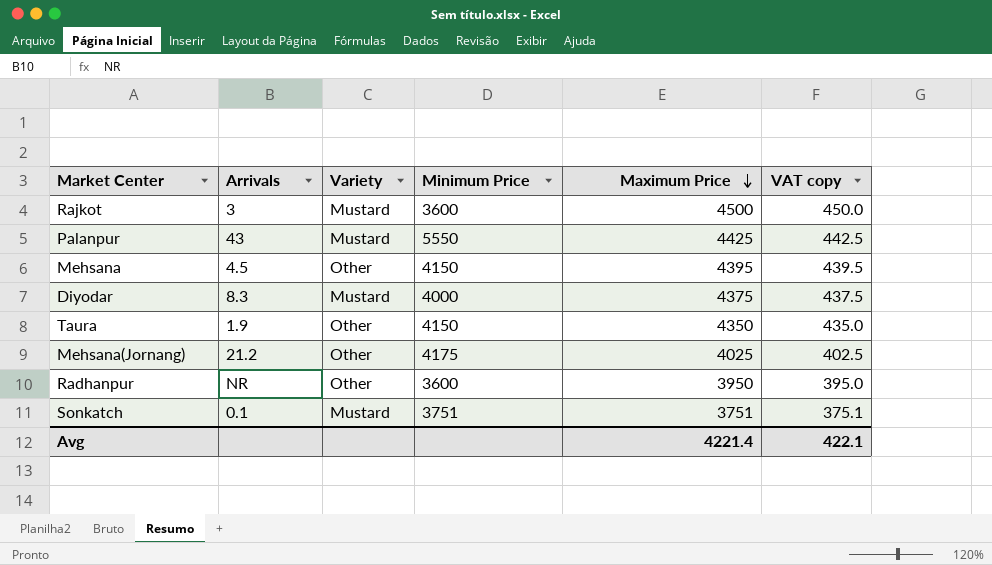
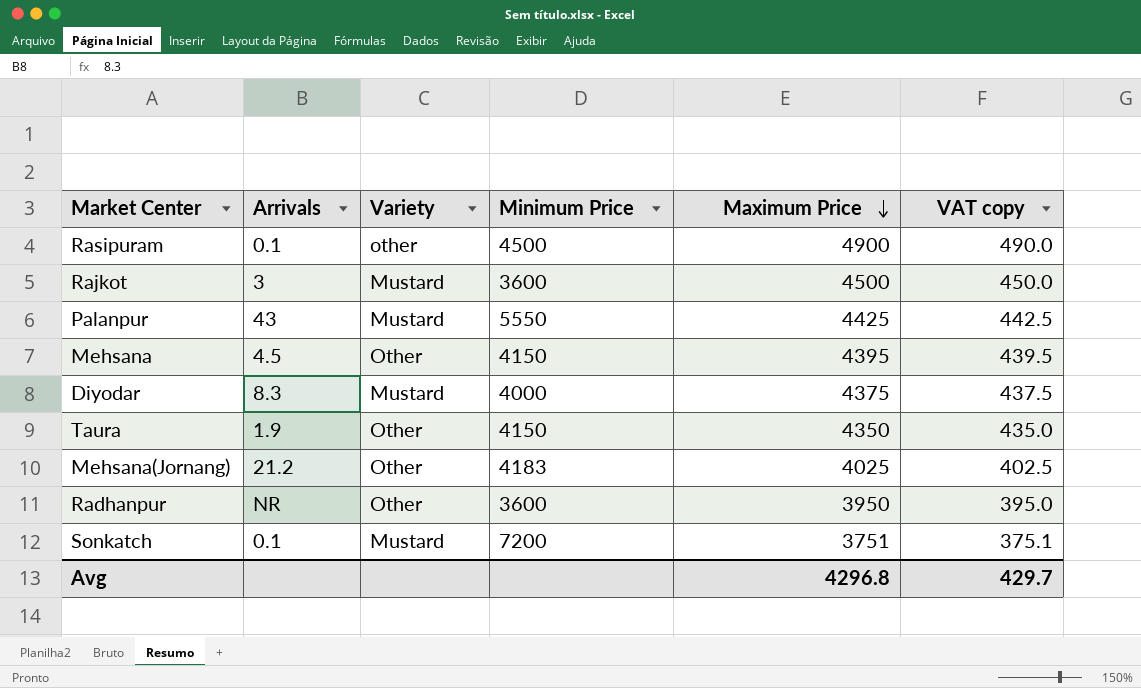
row Rasipuram: none -> 0.1 | other | 4500 | 4900 | 490.0
Mehsana(Jornang) | Minimum Price: 4175 -> 4183
Sonkatch | Minimum Price: 3751 -> 7200
Avg | Maximum Price: 4221.4 -> 4296.8
Avg | VAT copy: 422.1 -> 429.7

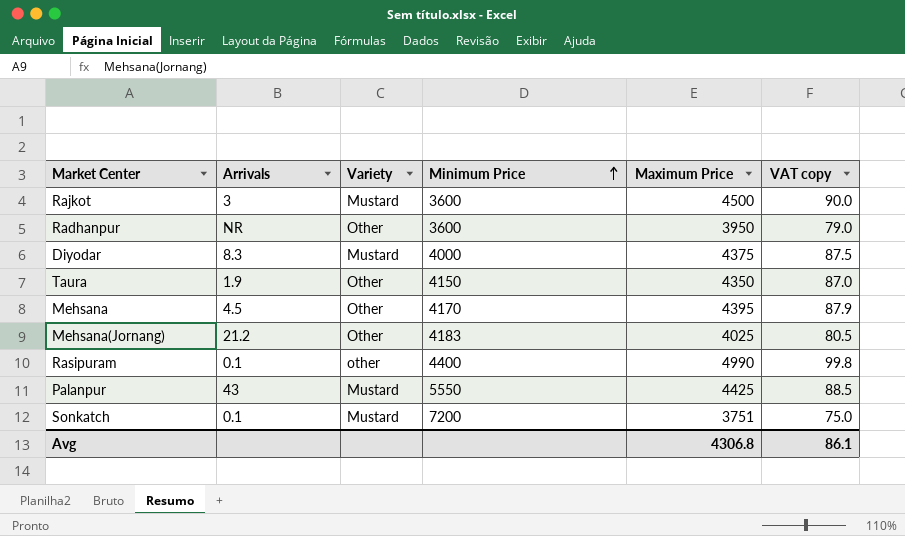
row order: Maximum Price descending -> Minimum Price ascending
column VAT copy | formula: [Maximum Price] * 0.1 -> [Maximum Price] * 0.02
Mehsana | Minimum Price: 4150 -> 4170
Rasipuram | Minimum Price: 4500 -> 4400
Rasipuram | Maximum Price: 4900 -> 4990
Avg | Maximum Price: 4296.8 -> 4306.8
Avg | VAT copy: 429.7 -> 86.1

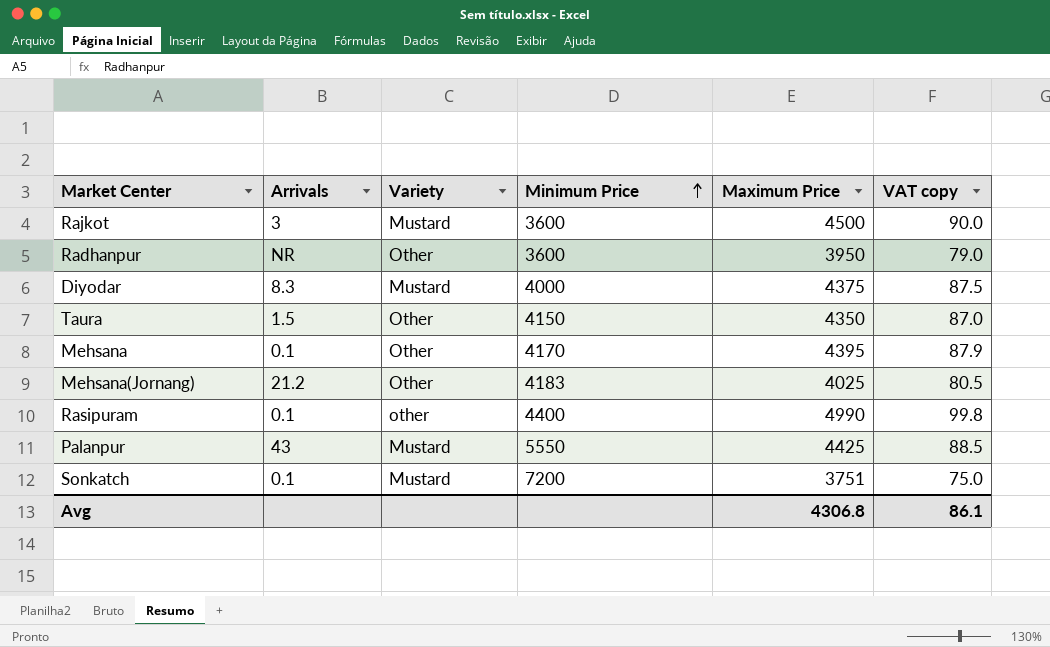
Taura | Arrivals: 1.9 -> 1.5
Mehsana | Arrivals: 4.5 -> 0.1

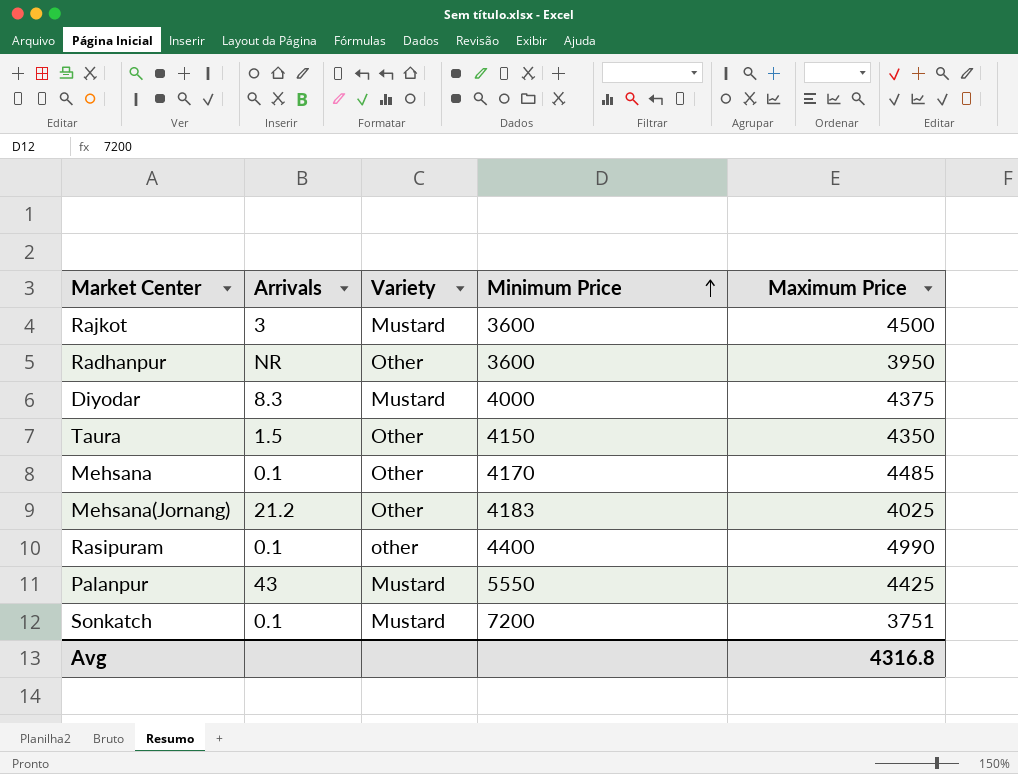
column VAT copy | formula: [Maximum Price] * 0.02 -> none
Mehsana | Maximum Price: 4395 -> 4485
Avg | Maximum Price: 4306.8 -> 4316.8

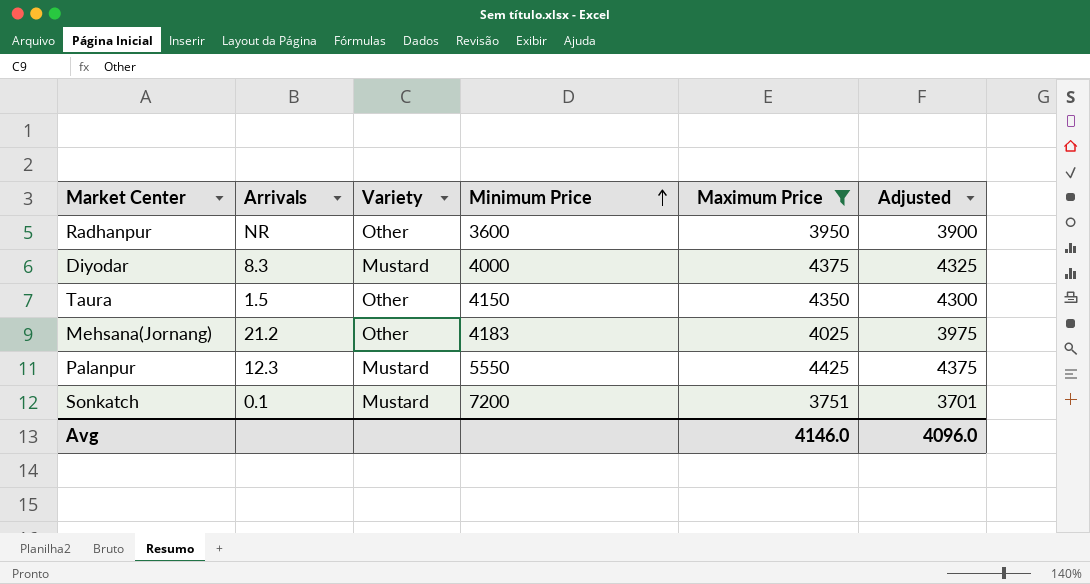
filter: none -> Maximum Price <= 4425
column Adjusted | formula: none -> [Maximum Price] - 50
Palanpur | Arrivals: 43 -> 12.3
Avg | Maximum Price: 4316.8 -> 4146.0

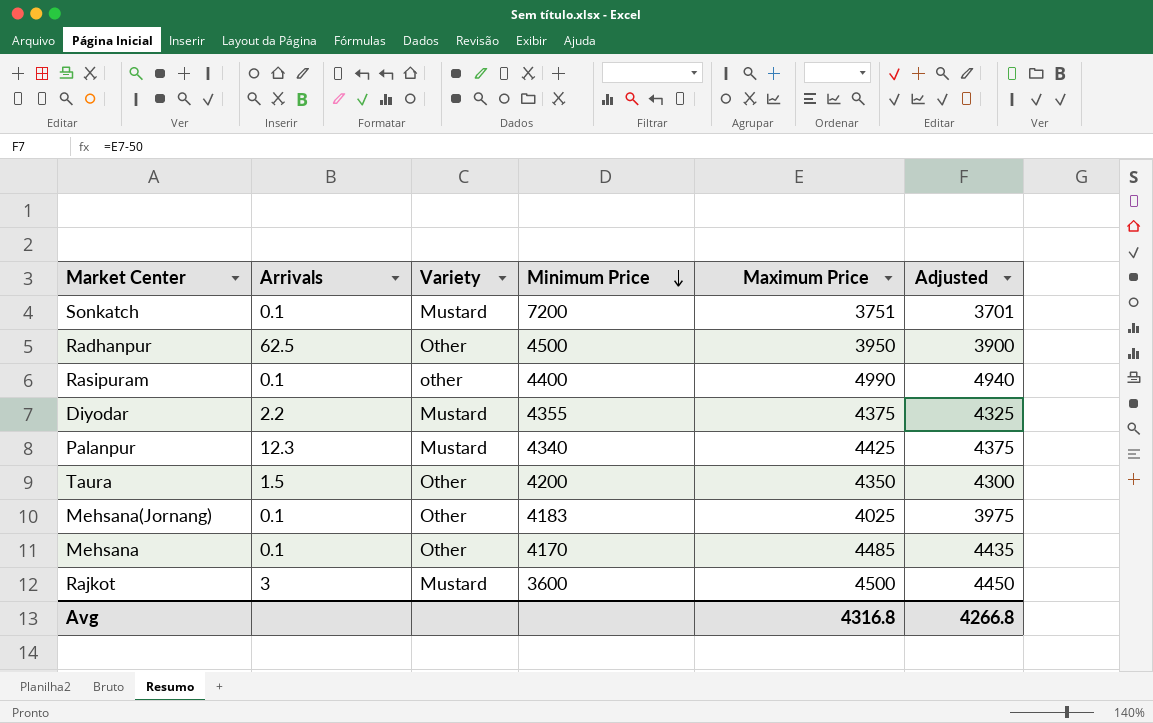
filter: Maximum Price <= 4425 -> none
row order: Minimum Price ascending -> Minimum Price descending
Radhanpur | Arrivals: NR -> 62.5
Radhanpur | Minimum Price: 3600 -> 4500
Diyodar | Arrivals: 8.3 -> 2.2
Diyodar | Minimum Price: 4000 -> 4355
Palanpur | Minimum Price: 5550 -> 4340
Taura | Minimum Price: 4150 -> 4200
Mehsana(Jornang) | Arrivals: 21.2 -> 0.1
Avg | Maximum Price: 4146.0 -> 4316.8
Avg | Adjusted: 4096.0 -> 4266.8

